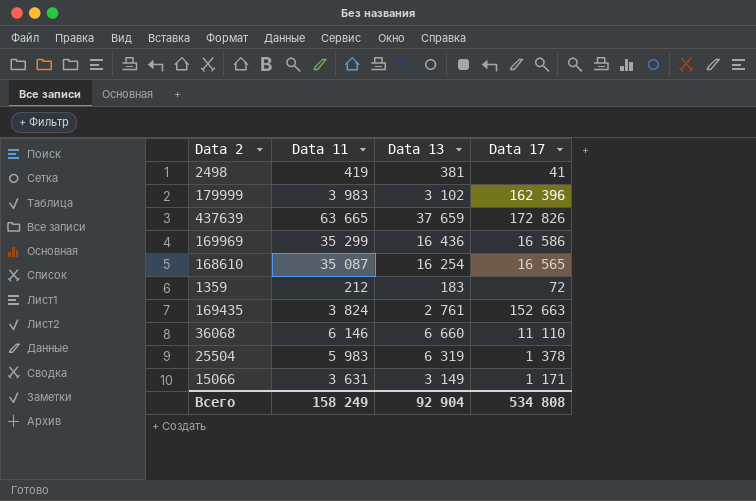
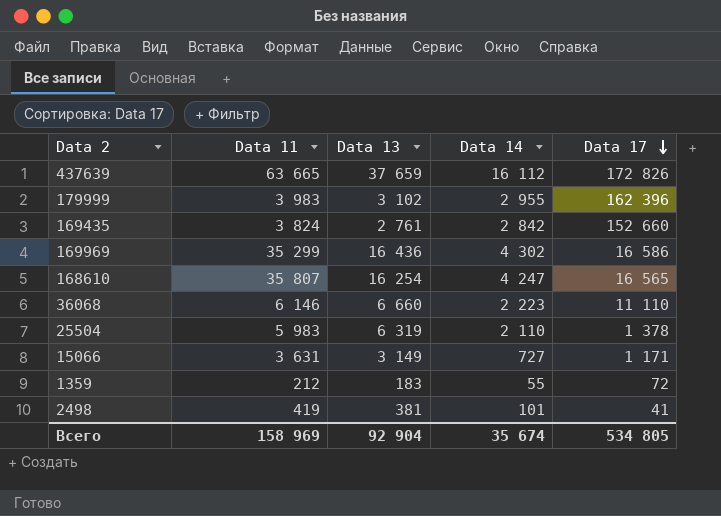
row order: none -> Data 17 descending
column Data 14 | position: none -> 4
169435 | Data 17: 152 663 -> 152 660
168610 | Data 11: 35 087 -> 35 807
Всего | Data 11: 158 249 -> 158 969
Всего | Data 17: 534 808 -> 534 805

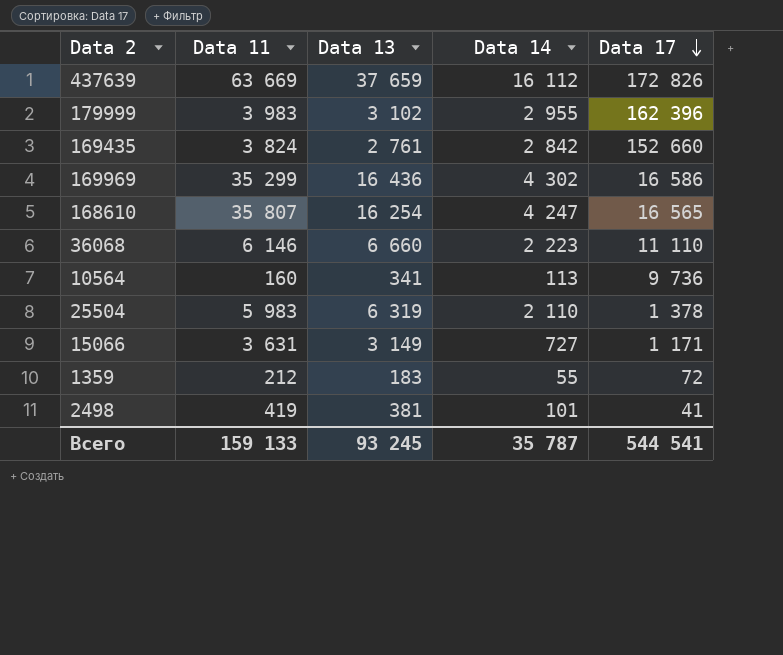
437639 | Data 11: 63 665 -> 63 669
row 10564: none -> 160 | 341 | 113 | 9 736
Всего | Data 11: 158 969 -> 159 133
Всего | Data 13: 92 904 -> 93 245
Всего | Data 14: 35 674 -> 35 787
Всего | Data 17: 534 805 -> 544 541

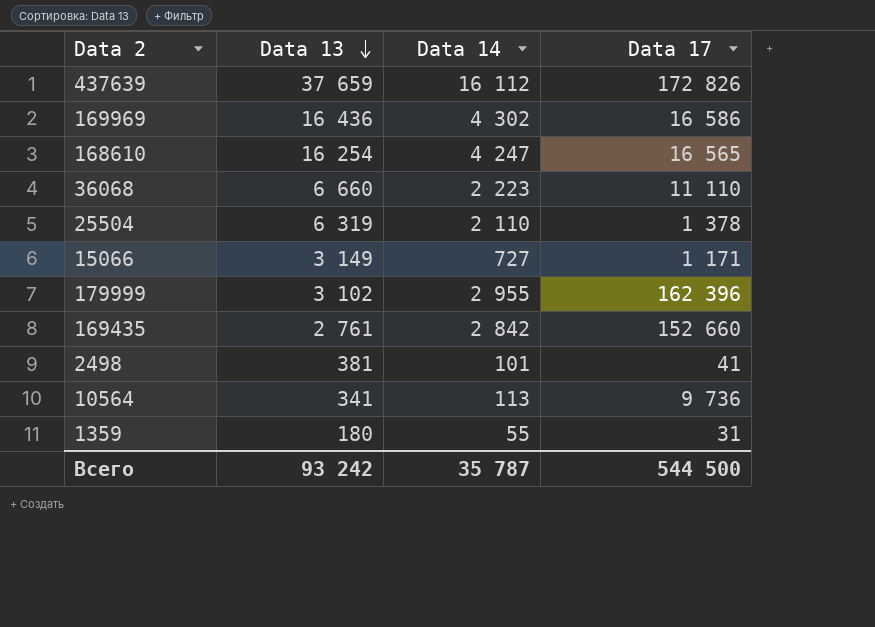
row order: Data 17 descending -> Data 13 descending
column Data 11 | position: 2 -> none
1359 | Data 13: 183 -> 180
1359 | Data 17: 72 -> 31
Всего | Data 13: 93 245 -> 93 242
Всего | Data 17: 544 541 -> 544 500

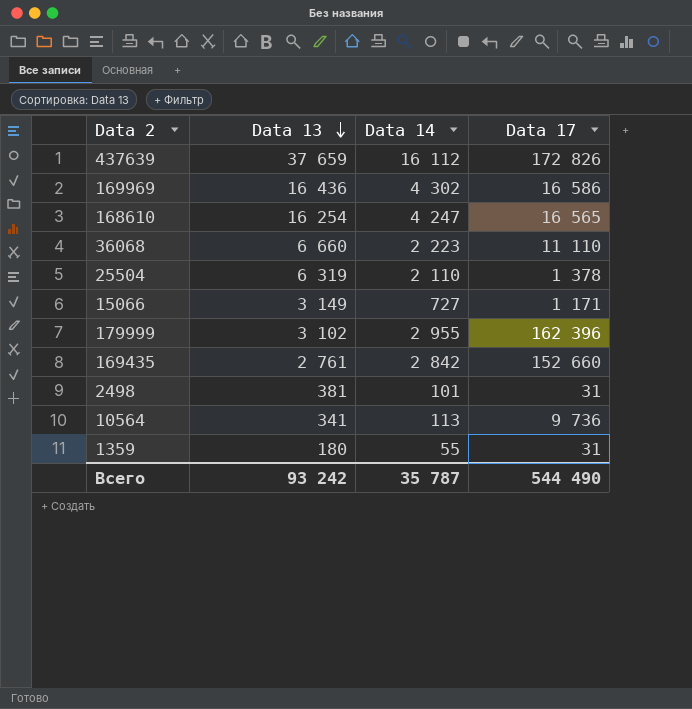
2498 | Data 17: 41 -> 31
Всего | Data 17: 544 500 -> 544 490

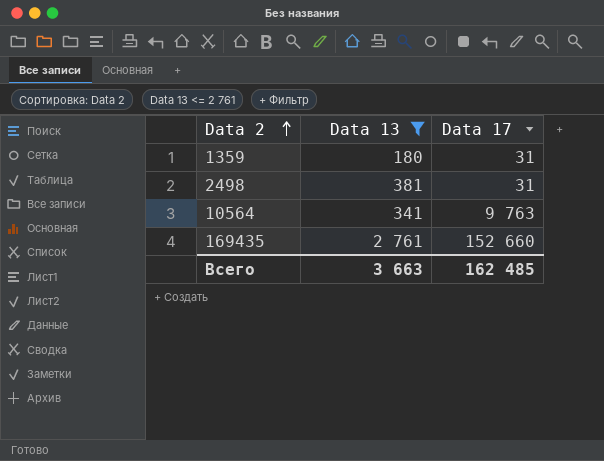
filter: none -> Data 13 <= 2 761
row order: Data 13 descending -> Data 2 ascending
column Data 14 | position: 3 -> none
10564 | Data 17: 9 736 -> 9 763
Всего | Data 13: 93 242 -> 3 663
Всего | Data 17: 544 490 -> 162 485

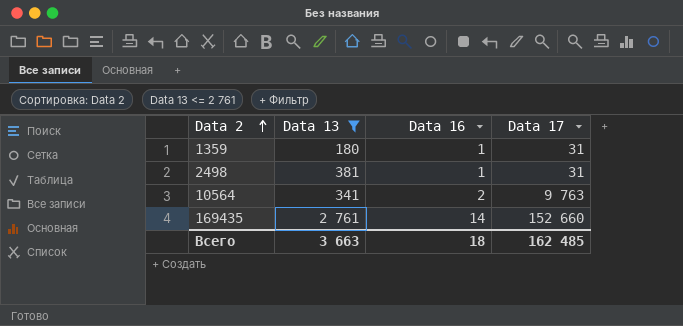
column Data 16 | position: none -> 3

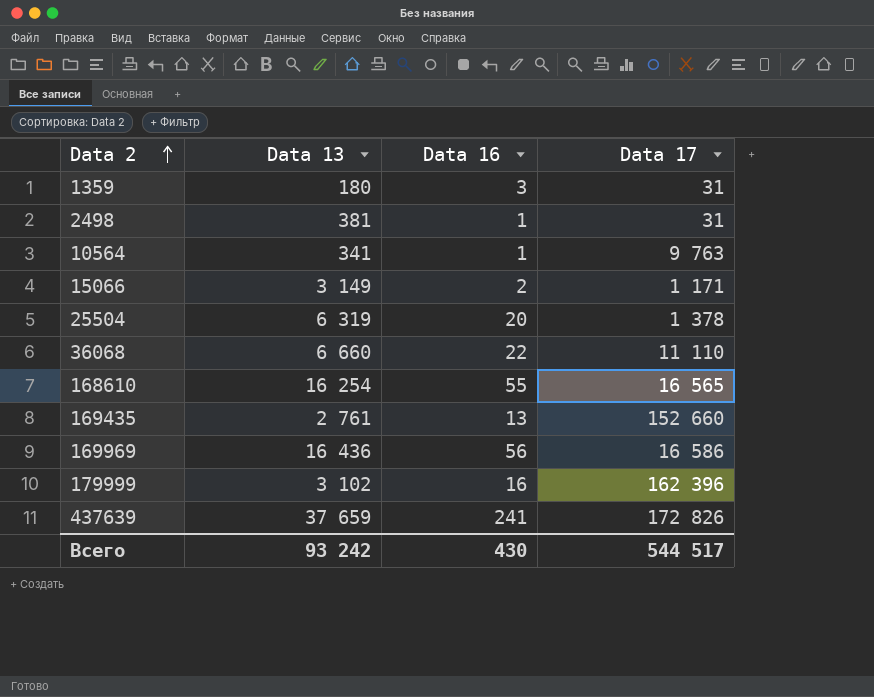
filter: Data 13 <= 2 761 -> none
1359 | Data 16: 1 -> 3
10564 | Data 16: 2 -> 1
169435 | Data 16: 14 -> 13
Всего | Data 13: 3 663 -> 93 242
Всего | Data 16: 18 -> 430
Всего | Data 17: 162 485 -> 544 517

